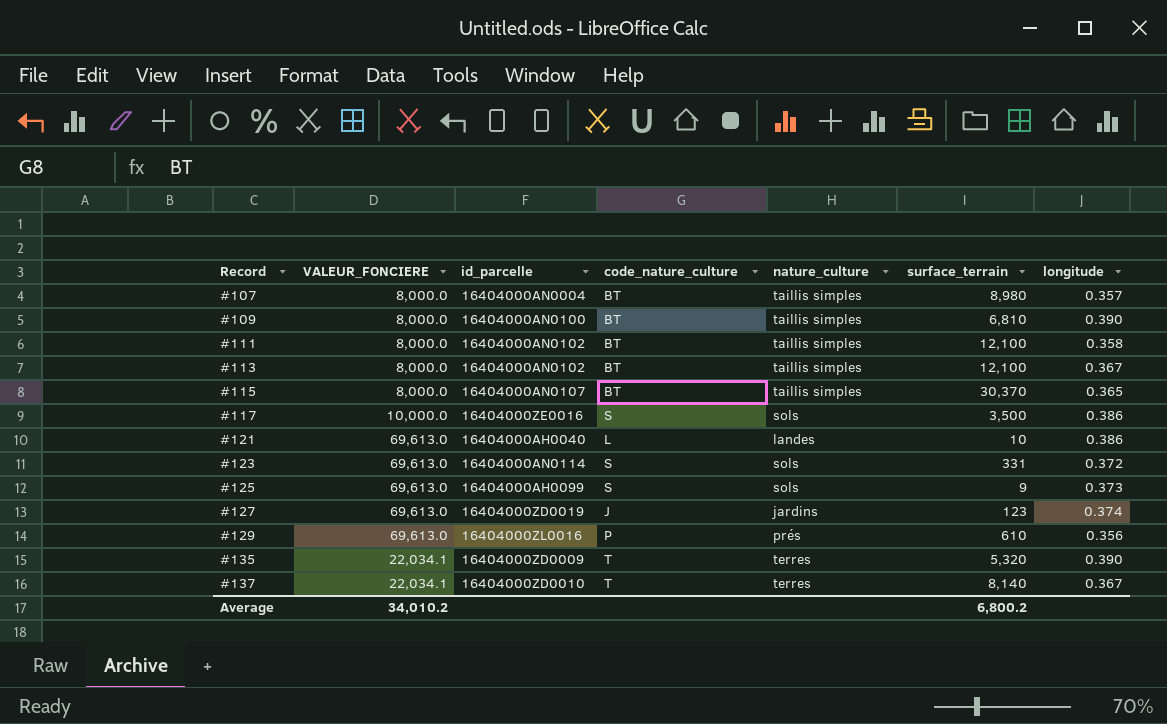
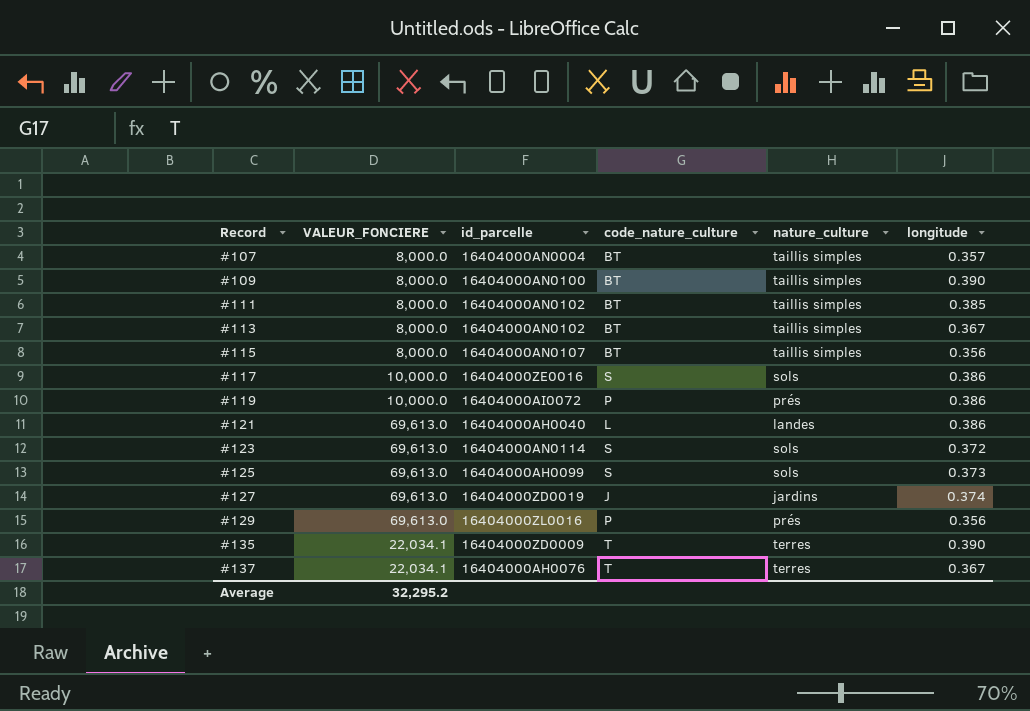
column surface_terrain | position: 6 -> none
#111 | longitude: 0.358 -> 0.385
#115 | longitude: 0.365 -> 0.356
row #119: none -> 10,000.0 | 16404000AI0072 | P | prés | 0.386
#137 | id_parcelle: 16404000ZD0010 -> 16404000AH0076
Average | VALEUR_FONCIERE: 34,010.2 -> 32,295.2

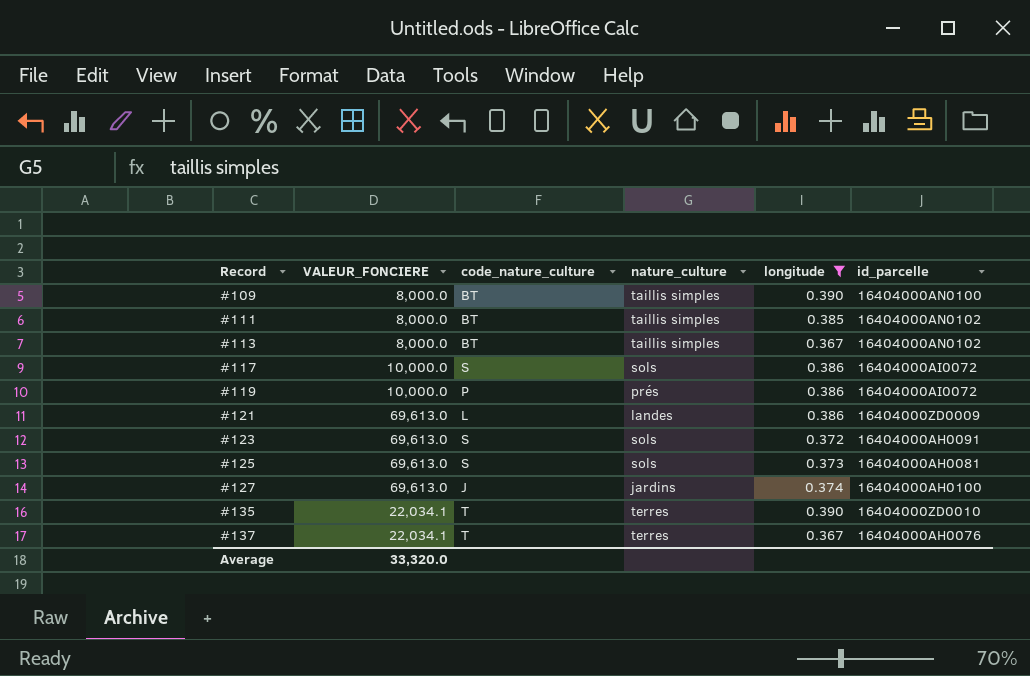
filter: none -> longitude >= 0.367
column id_parcelle | position: 3 -> 6
#117 | id_parcelle: 16404000ZE0016 -> 16404000AI0072
#121 | id_parcelle: 16404000AH0040 -> 16404000ZD0009
#123 | id_parcelle: 16404000AN0114 -> 16404000AH0091
#125 | id_parcelle: 16404000AH0099 -> 16404000AH0081
#127 | id_parcelle: 16404000ZD0019 -> 16404000AH0100
#135 | id_parcelle: 16404000ZD0009 -> 16404000ZD0010
Average | VALEUR_FONCIERE: 32,295.2 -> 33,320.0

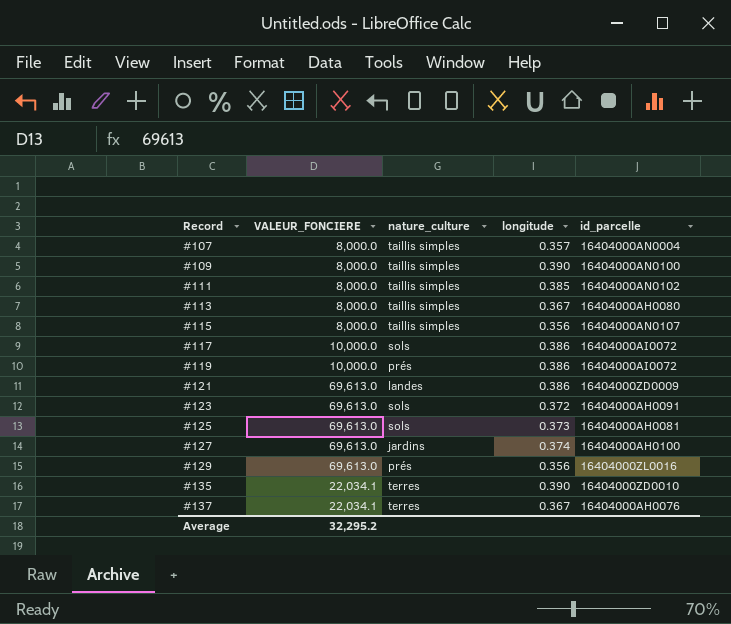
filter: longitude >= 0.367 -> none
column code_nature_culture | position: 3 -> none
#113 | id_parcelle: 16404000AN0102 -> 16404000AH0080
Average | VALEUR_FONCIERE: 33,320.0 -> 32,295.2

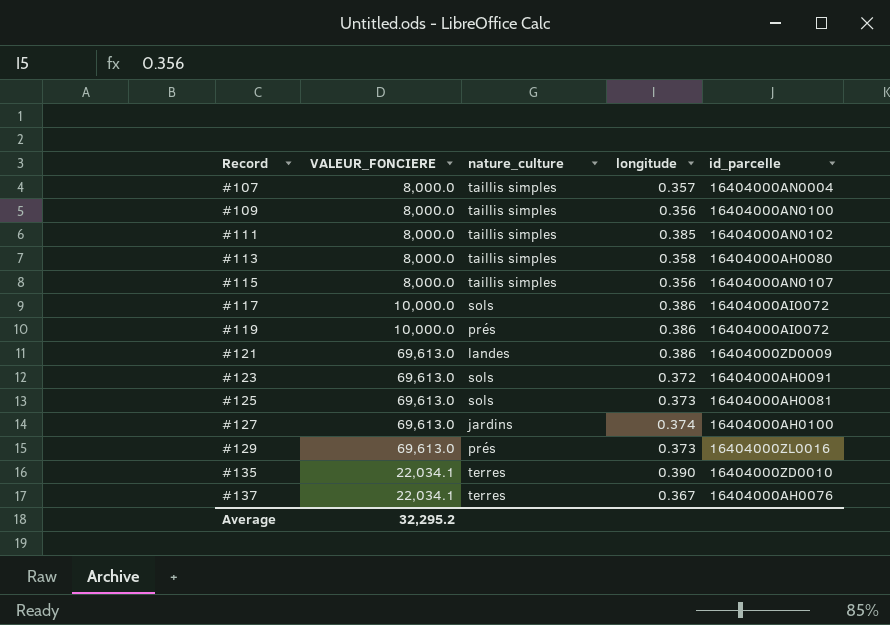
#109 | longitude: 0.390 -> 0.356
#113 | longitude: 0.367 -> 0.358
#129 | longitude: 0.356 -> 0.373

